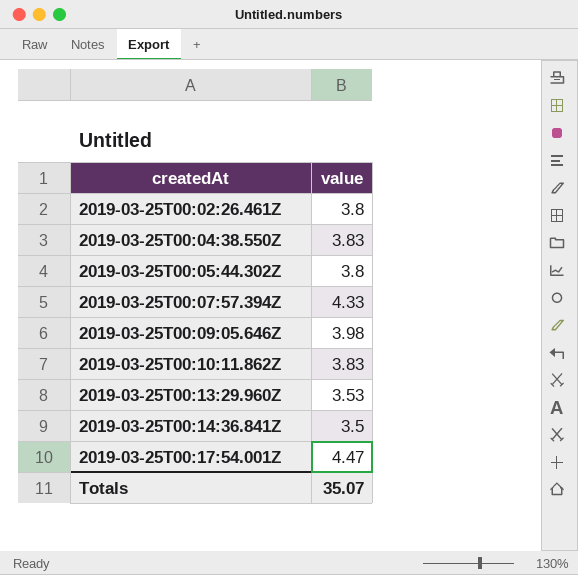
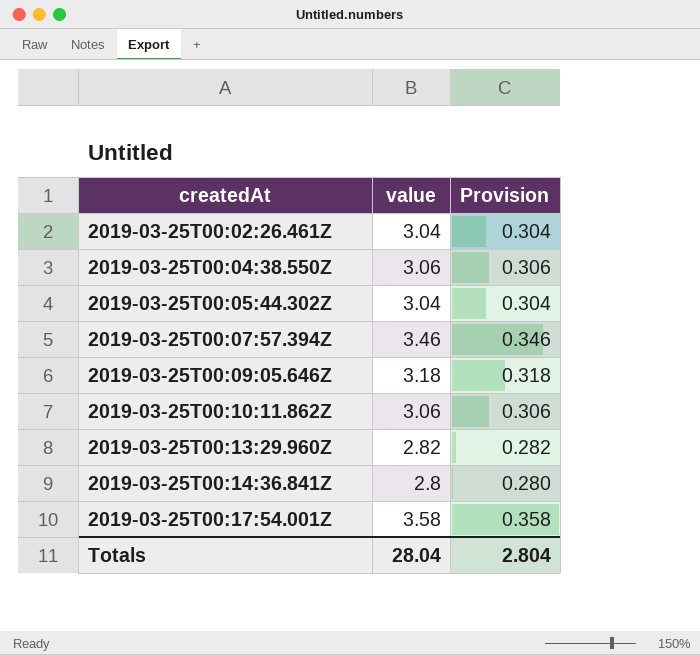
column Provision | formula: none -> [value] * 0.1
2019-03-25T00:02:26.461Z | value: 3.8 -> 3.04
2019-03-25T00:04:38.550Z | value: 3.83 -> 3.06
2019-03-25T00:05:44.302Z | value: 3.8 -> 3.04
2019-03-25T00:07:57.394Z | value: 4.33 -> 3.46
2019-03-25T00:09:05.646Z | value: 3.98 -> 3.18
2019-03-25T00:10:11.862Z | value: 3.83 -> 3.06
2019-03-25T00:13:29.960Z | value: 3.53 -> 2.82
2019-03-25T00:14:36.841Z | value: 3.5 -> 2.8
2019-03-25T00:17:54.001Z | value: 4.47 -> 3.58
Totals | value: 35.07 -> 28.04

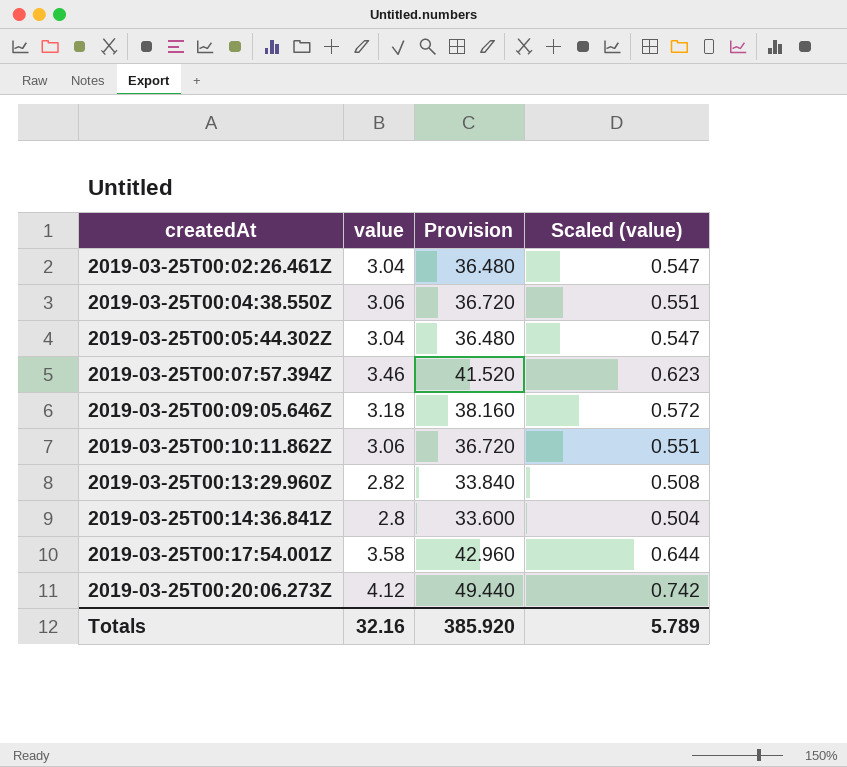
column Provision | formula: [value] * 0.1 -> [value] * 12
column Scaled (value) | formula: none -> [value] * 0.18
row 2019-03-25T00:20:06.273Z: none -> 4.12 | 49.440 | 0.742
Totals | value: 28.04 -> 32.16
Totals | Provision: 2.804 -> 385.920

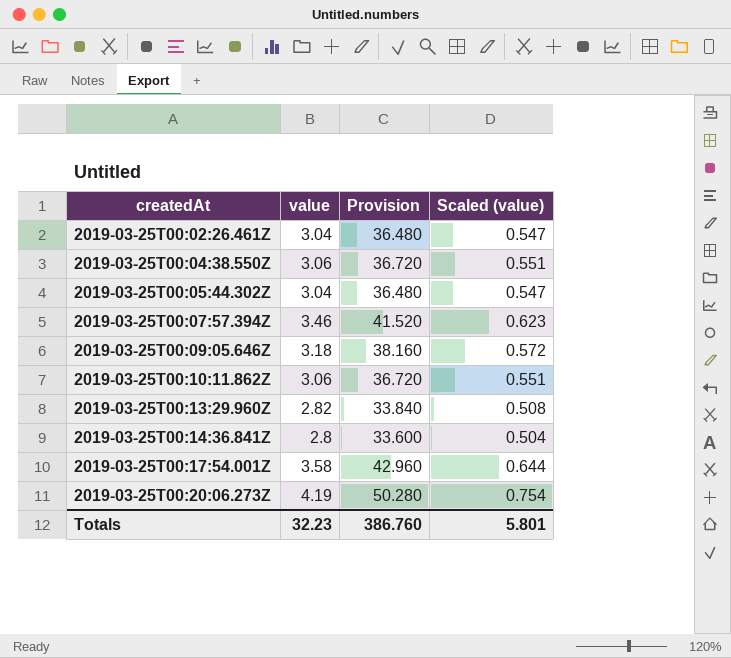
2019-03-25T00:20:06.273Z | value: 4.12 -> 4.19
2019-03-25T00:20:06.273Z | Provision: 49.440 -> 50.280
2019-03-25T00:20:06.273Z | Scaled (value): 0.742 -> 0.754
Totals | value: 32.16 -> 32.23
Totals | Provision: 385.920 -> 386.760
Totals | Scaled (value): 5.789 -> 5.801

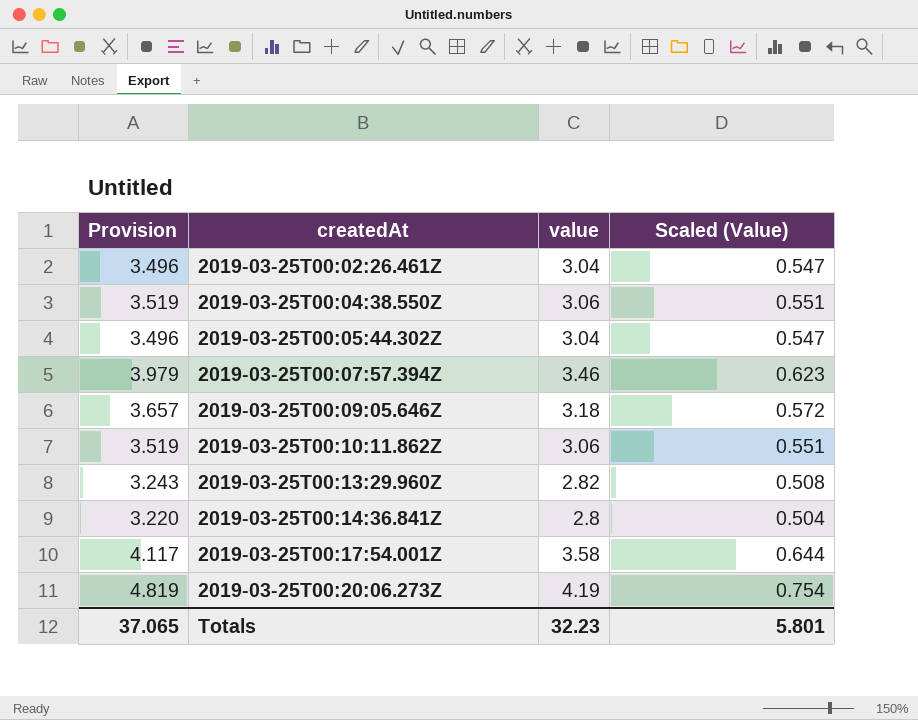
column Provision | formula: [value] * 12 -> [value] * 1.15
column Provision | position: 3 -> 1
column name: Scaled (value) -> Scaled (Value)
Totals | Provision: 386.760 -> 37.065

